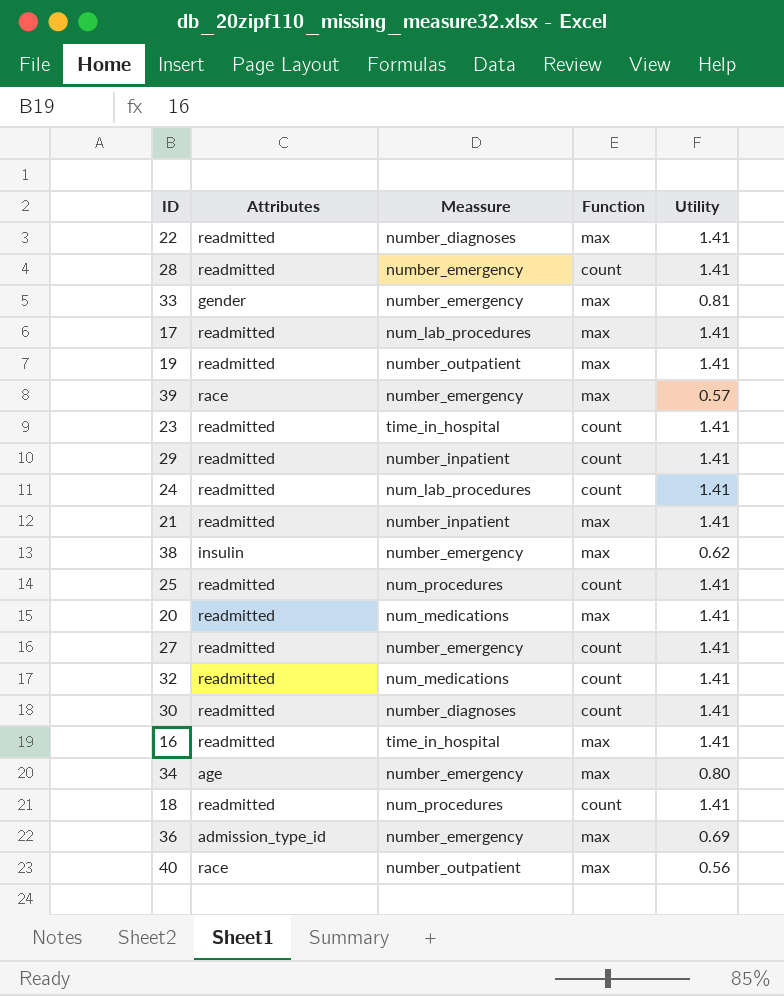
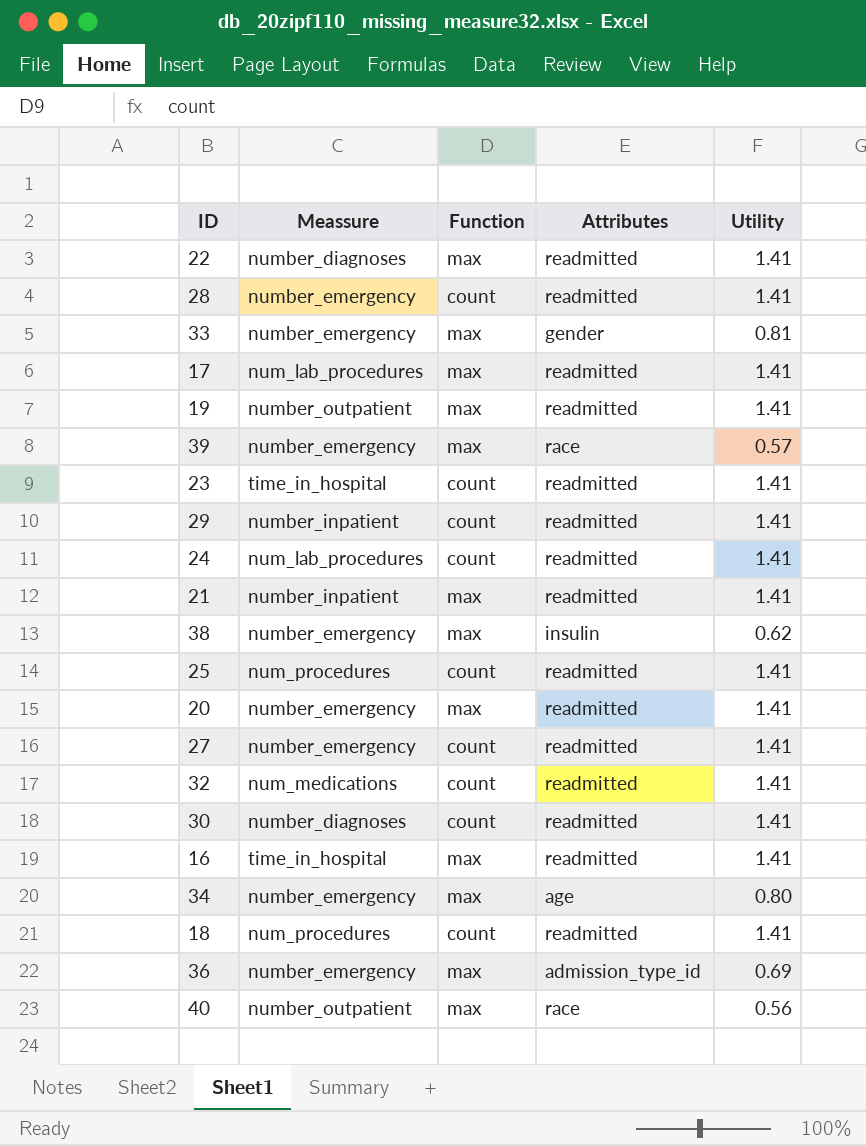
column Attributes | position: 2 -> 4
20 | Meassure: num_medications -> number_emergency

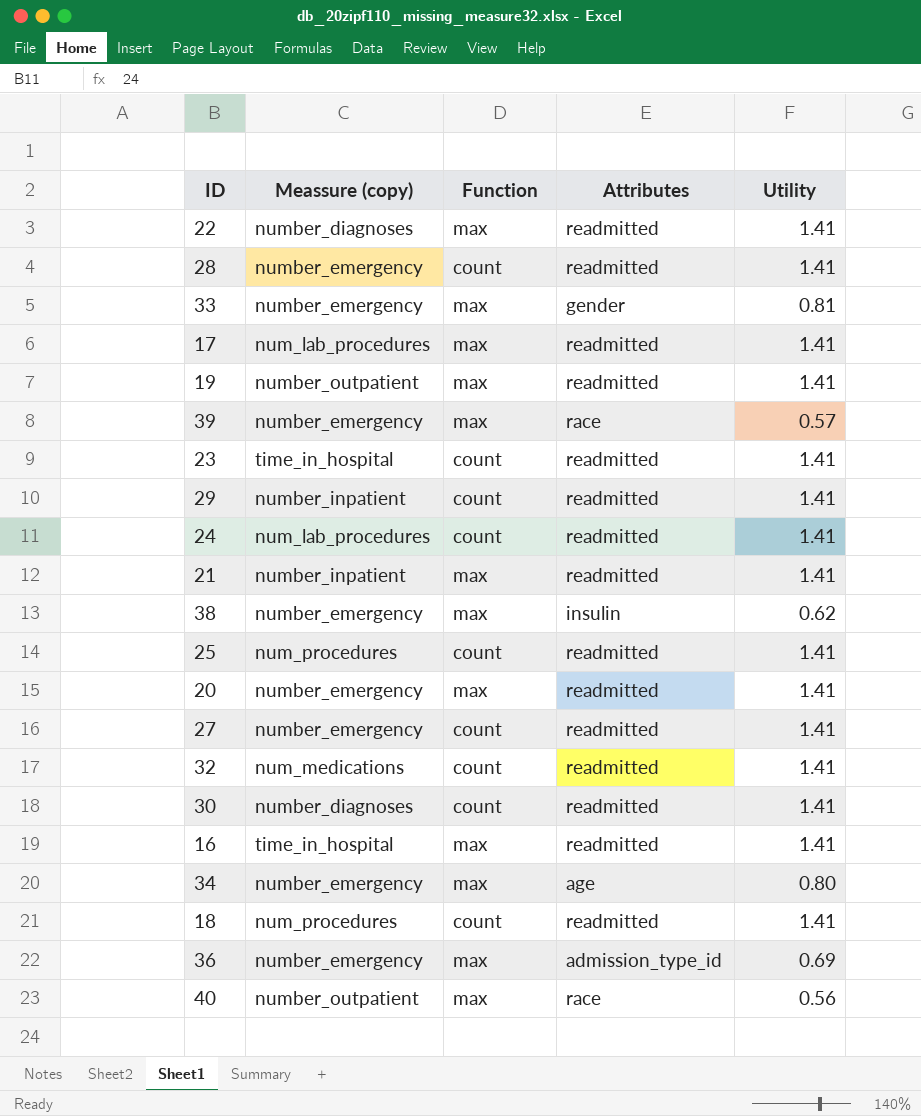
column name: Meassure -> Meassure (copy)

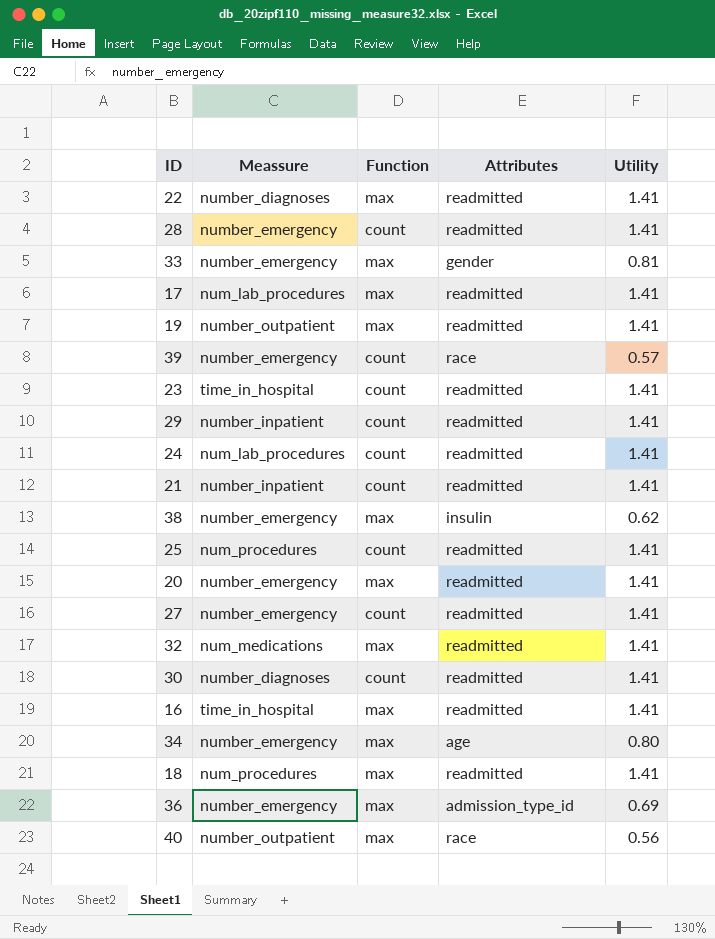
column name: Meassure (copy) -> Meassure
39 | Function: max -> count
21 | Function: max -> count
32 | Function: count -> max
18 | Function: count -> max

